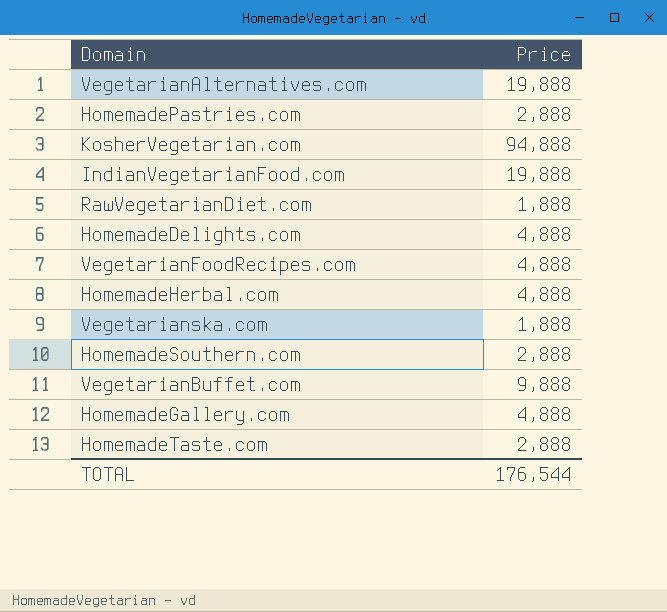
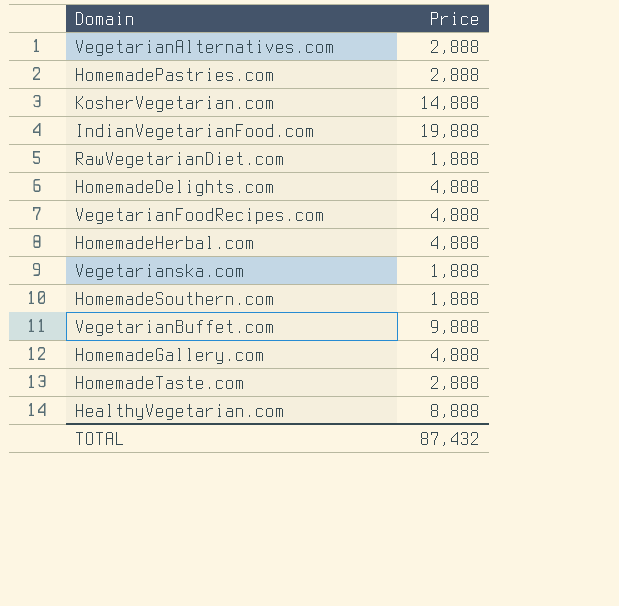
VegetarianAlternatives.com | Price: 19,888 -> 2,888
KosherVegetarian.com | Price: 94,888 -> 14,888
HomemadeSouthern.com | Price: 2,888 -> 1,888
row HealthyVegetarian.com: none -> 8,888
TOTAL | Price: 176,544 -> 87,432

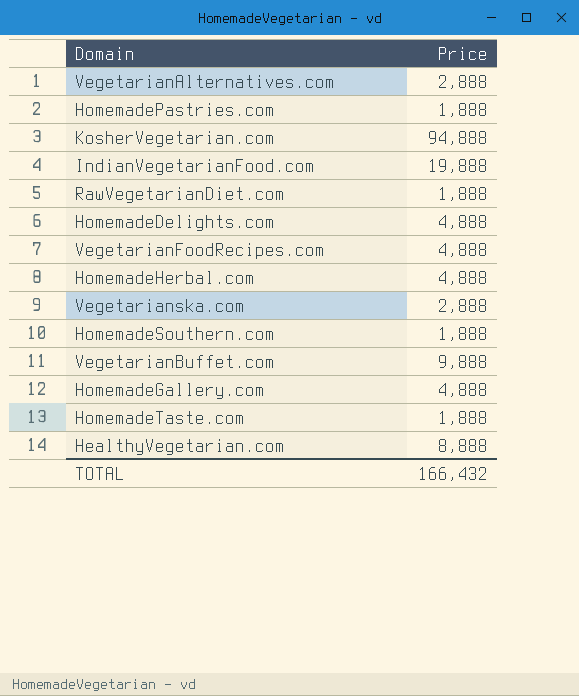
HomemadePastries.com | Price: 2,888 -> 1,888
KosherVegetarian.com | Price: 14,888 -> 94,888
Vegetarianska.com | Price: 1,888 -> 2,888
HomemadeTaste.com | Price: 2,888 -> 1,888
TOTAL | Price: 87,432 -> 166,432

